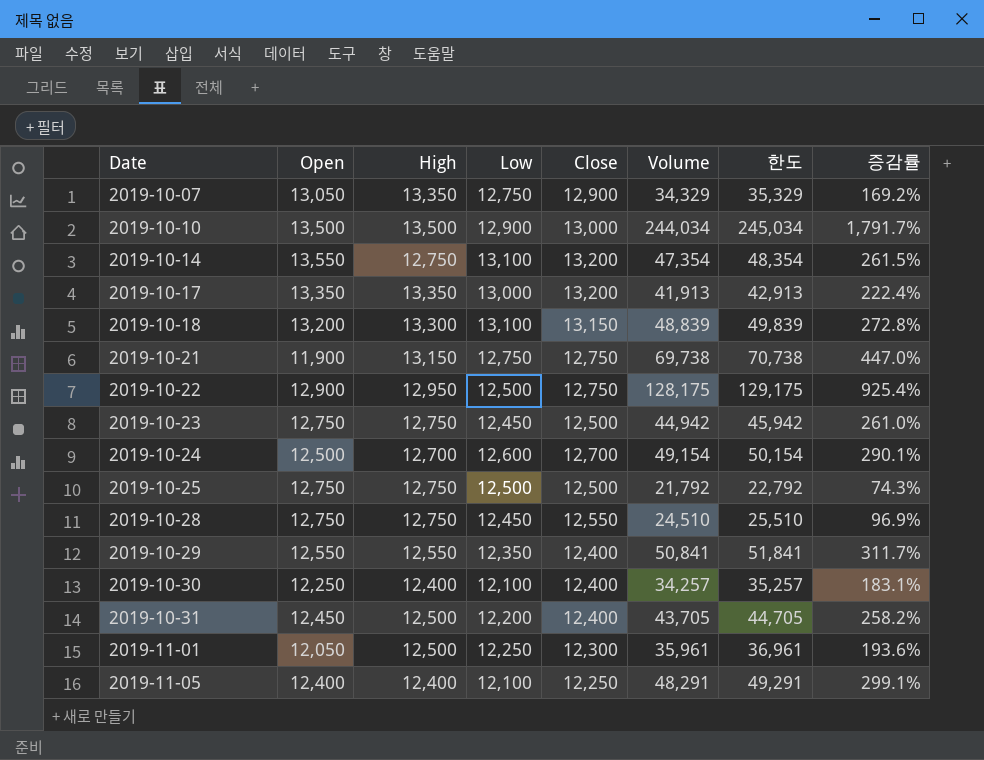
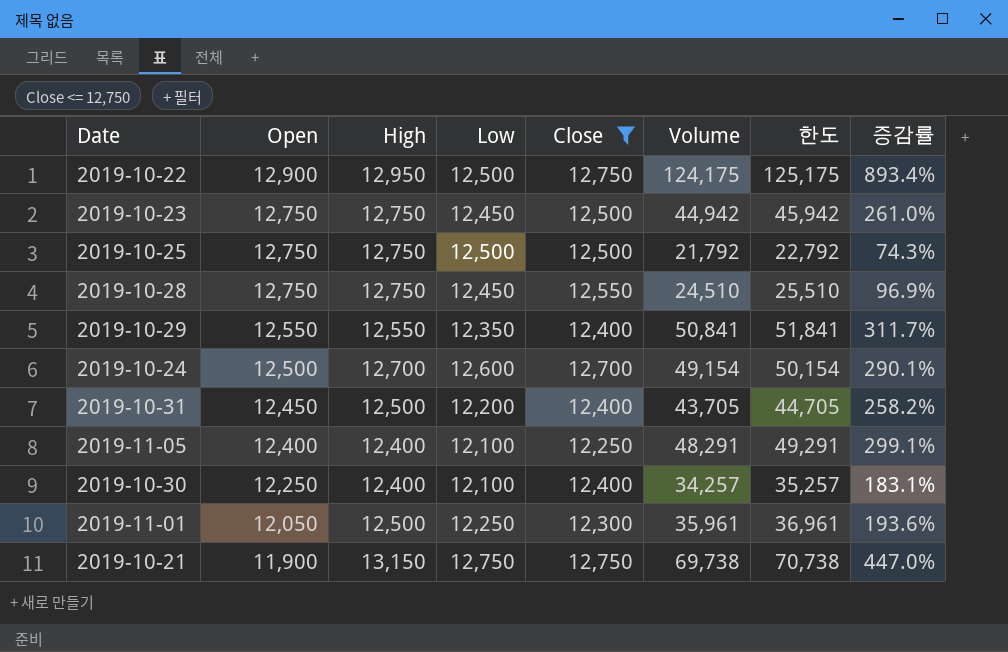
filter: none -> Close <= 12,750
row order: Date ascending -> Open descending
2019-10-22 | Volume: 128,175 -> 124,175
2019-10-22 | 한도: 129,175 -> 125,175
2019-10-22 | 증감률: 925.4% -> 893.4%

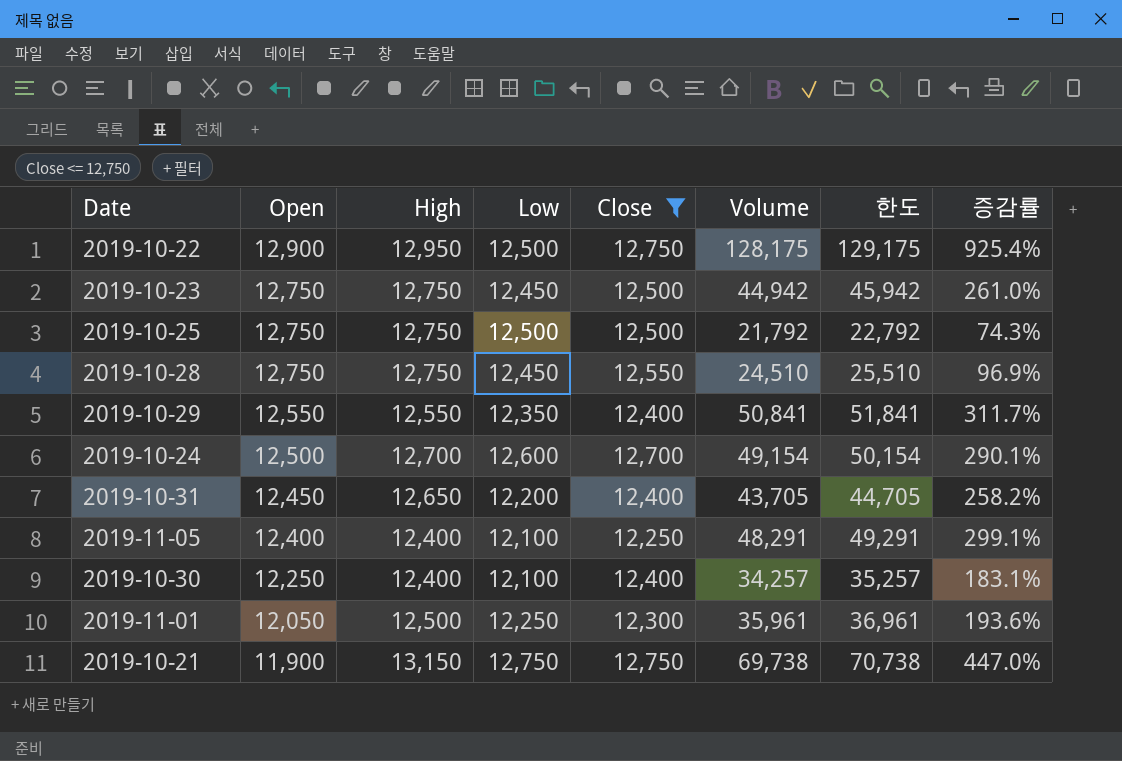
2019-10-22 | Volume: 124,175 -> 128,175
2019-10-22 | 한도: 125,175 -> 129,175
2019-10-22 | 증감률: 893.4% -> 925.4%
2019-10-31 | High: 12,500 -> 12,650

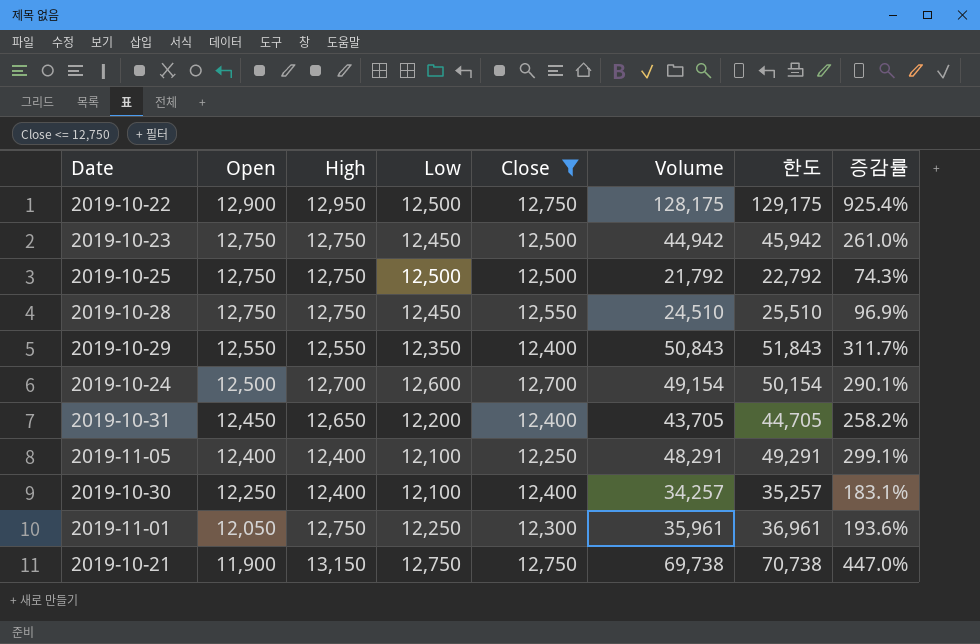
2019-10-29 | Volume: 50,841 -> 50,843
2019-10-29 | 한도: 51,841 -> 51,843
2019-11-01 | High: 12,500 -> 12,750

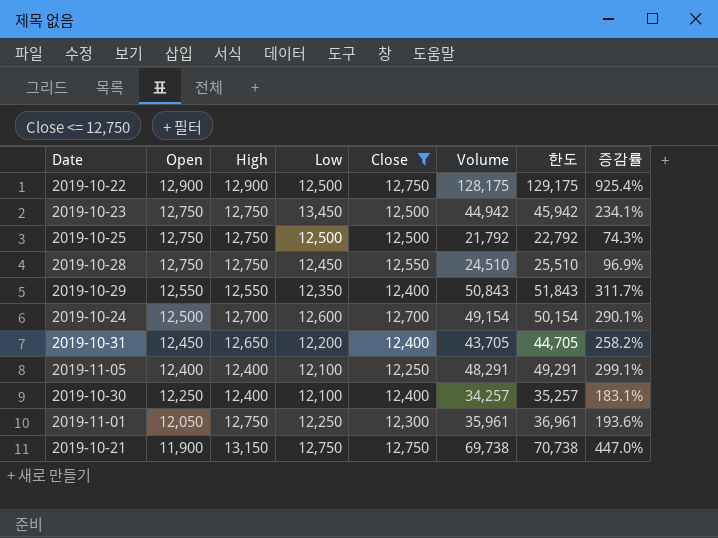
2019-10-22 | High: 12,950 -> 12,900
2019-10-23 | Low: 12,450 -> 13,450
2019-10-23 | 증감률: 261.0% -> 234.1%

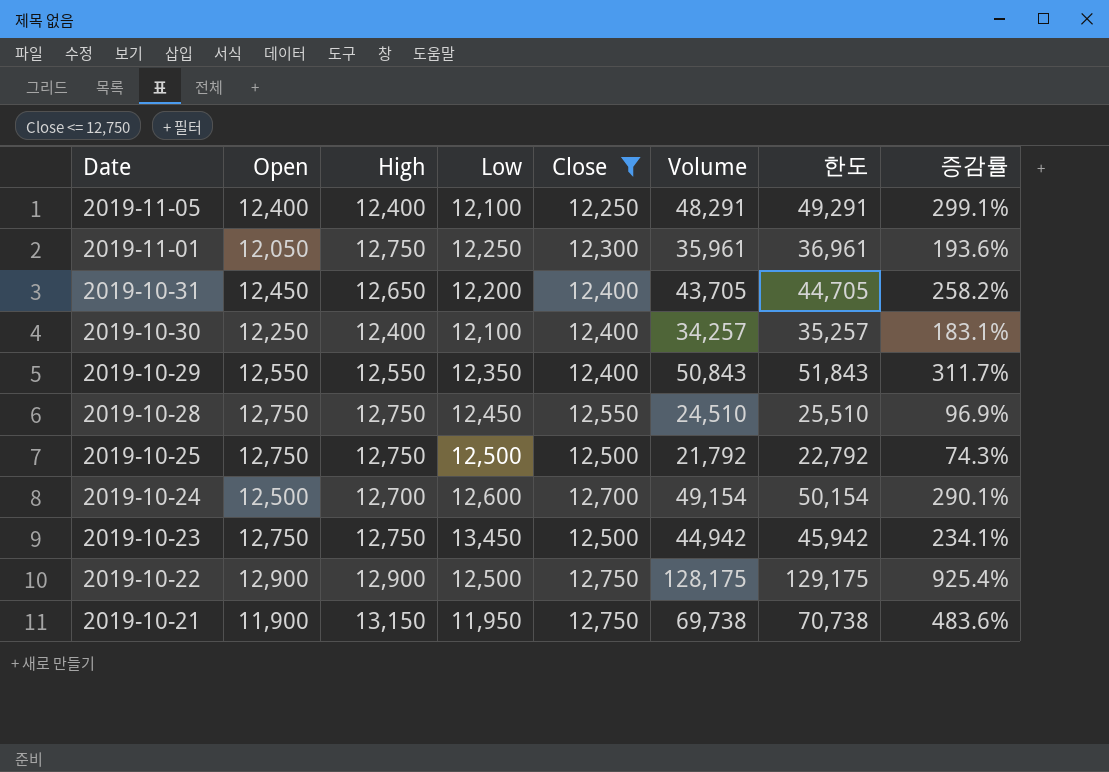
row order: Open descending -> Date descending
2019-10-21 | Low: 12,750 -> 11,950
2019-10-21 | 증감률: 447.0% -> 483.6%

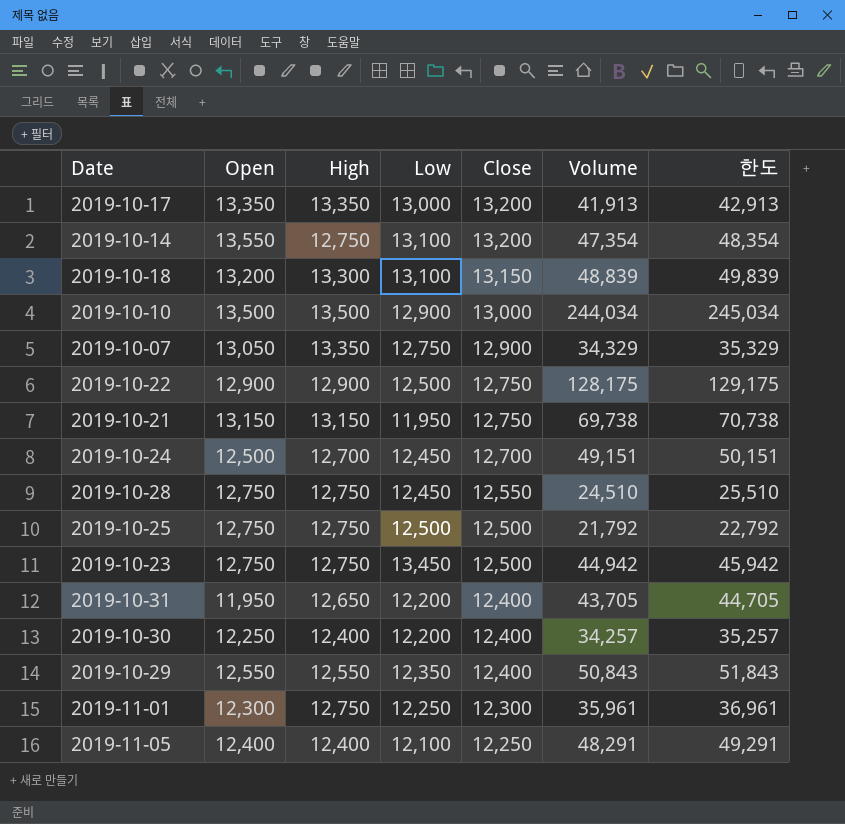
filter: Close <= 12,750 -> none
row order: Date descending -> Close descending
column 증감률 | formula: ([Volume] - [Low]) / [Low] -> none
2019-10-21 | Open: 11,900 -> 13,150
2019-10-24 | Low: 12,600 -> 12,450
2019-10-24 | Volume: 49,154 -> 49,151
2019-10-24 | 한도: 50,154 -> 50,151
2019-10-31 | Open: 12,450 -> 11,950
2019-10-30 | Low: 12,100 -> 12,200
2019-11-01 | Open: 12,050 -> 12,300

